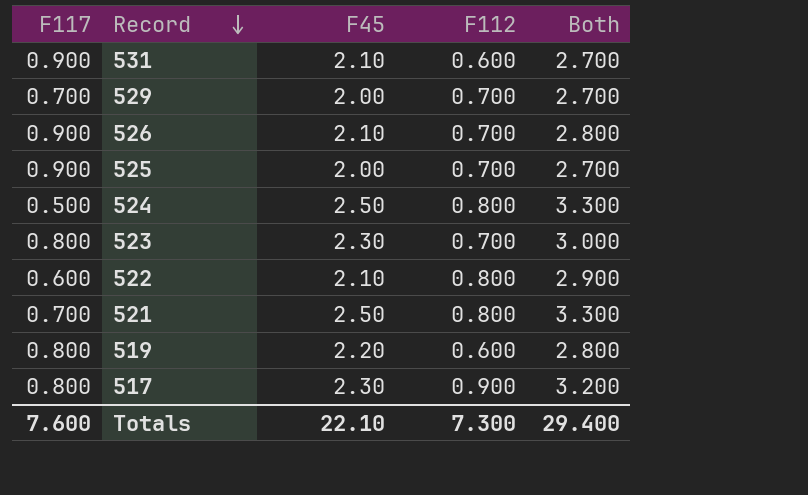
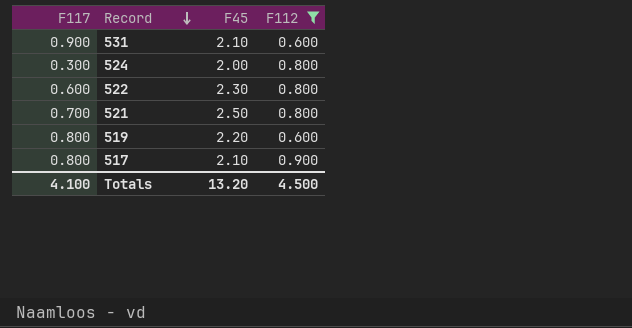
filter: none -> F112 != 0.700
column Both | formula: [F45] + [F112] -> none
524 | F117: 0.500 -> 0.300
524 | F45: 2.50 -> 2.00
522 | F45: 2.10 -> 2.30
517 | F45: 2.30 -> 2.10
Totals | F117: 7.600 -> 4.100
Totals | F45: 22.10 -> 13.20
Totals | F112: 7.300 -> 4.500

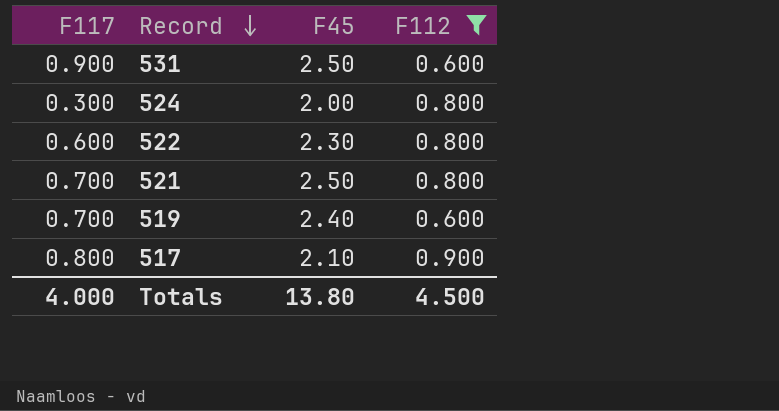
531 | F45: 2.10 -> 2.50
519 | F117: 0.800 -> 0.700
519 | F45: 2.20 -> 2.40
Totals | F117: 4.100 -> 4.000
Totals | F45: 13.20 -> 13.80

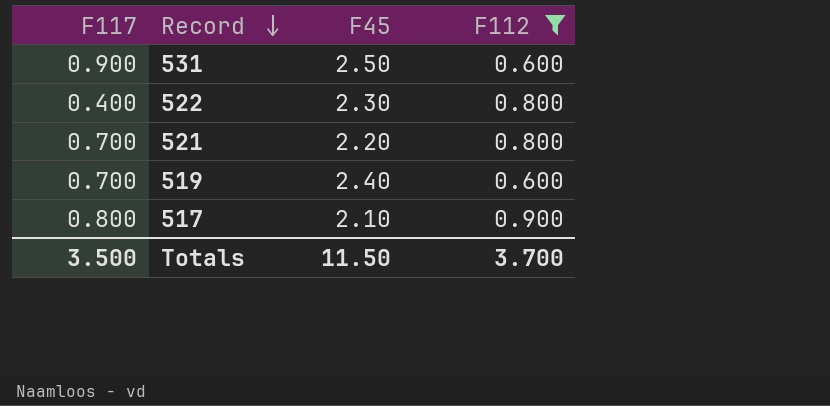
row 524: 0.300 | 2.00 | 0.800 -> none
522 | F117: 0.600 -> 0.400
521 | F45: 2.50 -> 2.20
Totals | F117: 4.000 -> 3.500
Totals | F45: 13.80 -> 11.50
Totals | F112: 4.500 -> 3.700

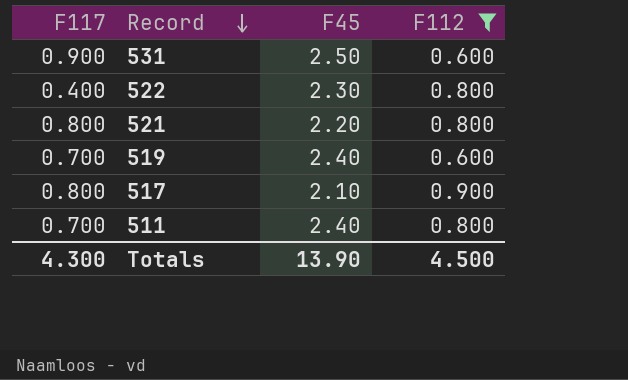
521 | F117: 0.700 -> 0.800
row 511: none -> 0.700 | 2.40 | 0.800
Totals | F117: 3.500 -> 4.300
Totals | F45: 11.50 -> 13.90
Totals | F112: 3.700 -> 4.500

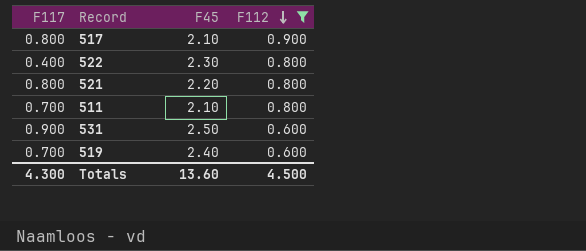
row order: Record descending -> F112 descending
511 | F45: 2.40 -> 2.10
Totals | F45: 13.90 -> 13.60

